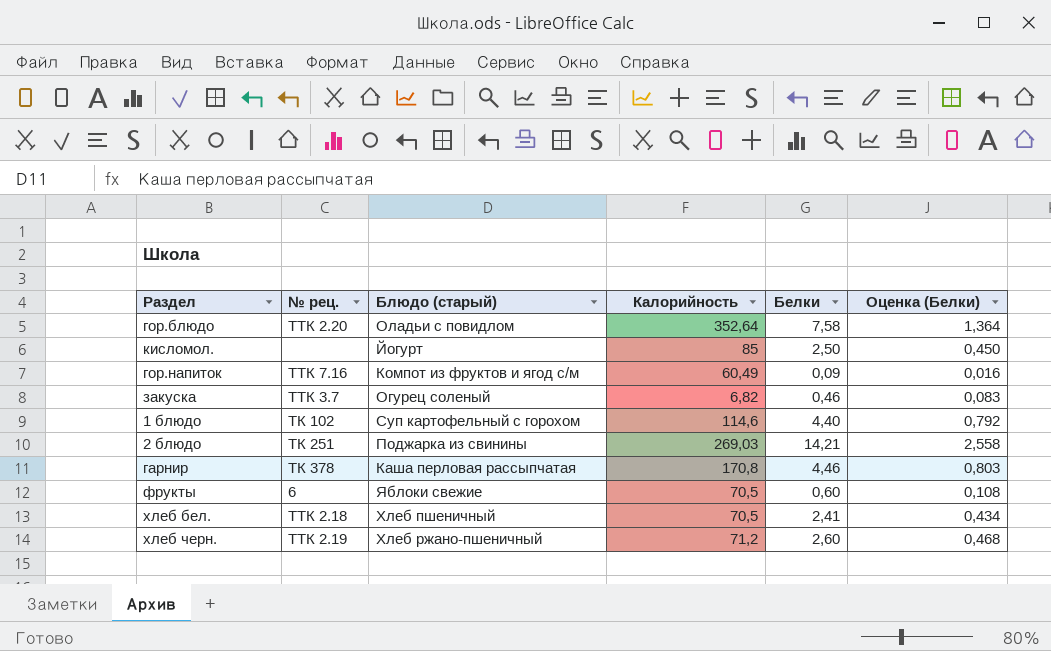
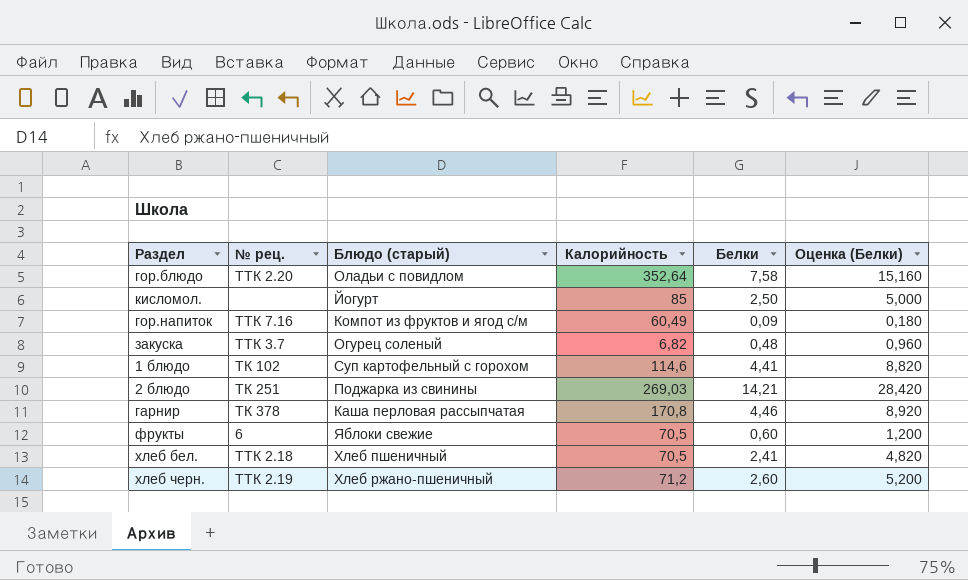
column Оценка (Белки) | formula: [Белки] * 0,18 -> [Белки] * 2
закуска | Белки: 0,46 -> 0,48
1 блюдо | Белки: 4,40 -> 4,41

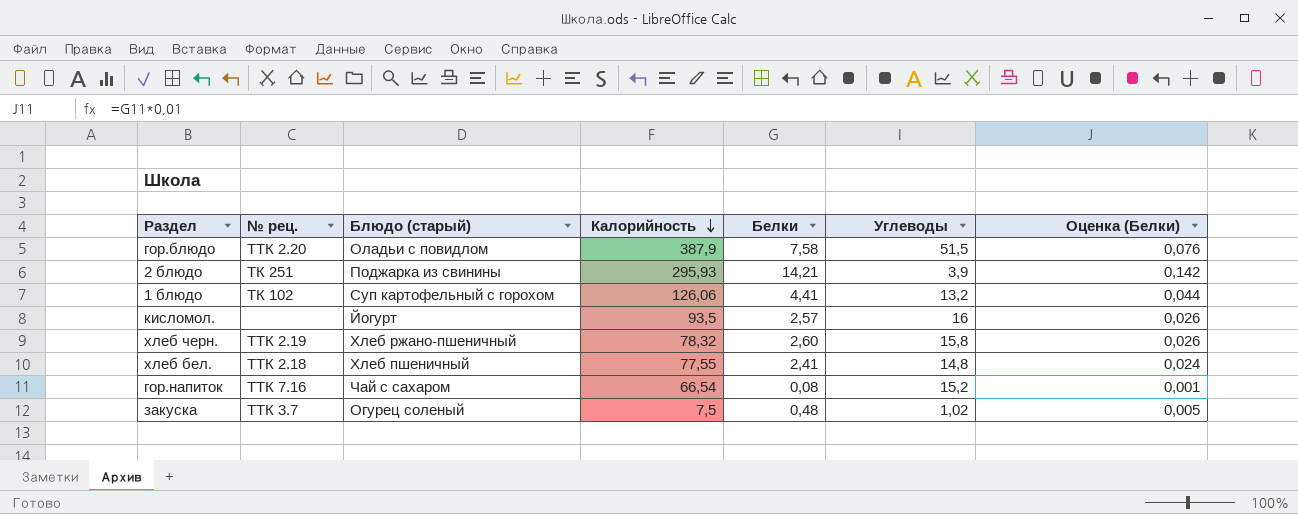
row order: none -> Калорийность descending
column Углеводы | position: none -> 6
column Оценка (Белки) | formula: [Белки] * 2 -> [Белки] * 0,01
row гарнир: ТК 378 | Каша перловая рассыпчатая | 170,8 | 4,46 | 8,920 -> none
row фрукты: 6 | Яблоки свежие | 70,5 | 0,60 | 1,200 -> none
гор.блюдо | Калорийность: 352,64 -> 387,9
2 блюдо | Калорийность: 269,03 -> 295,93
1 блюдо | Калорийность: 114,6 -> 126,06
кисломол. | Калорийность: 85 -> 93,5
кисломол. | Белки: 2,50 -> 2,57
хлеб черн. | Калорийность: 71,2 -> 78,32
хлеб бел. | Калорийность: 70,5 -> 77,55
гор.напиток | Блюдо (старый): Компот из фруктов и ягод с/м -> Чай с сахаром
гор.напиток | Калорийность: 60,49 -> 66,54
гор.напиток | Белки: 0,09 -> 0,08
закуска | Калорийность: 6,82 -> 7,5

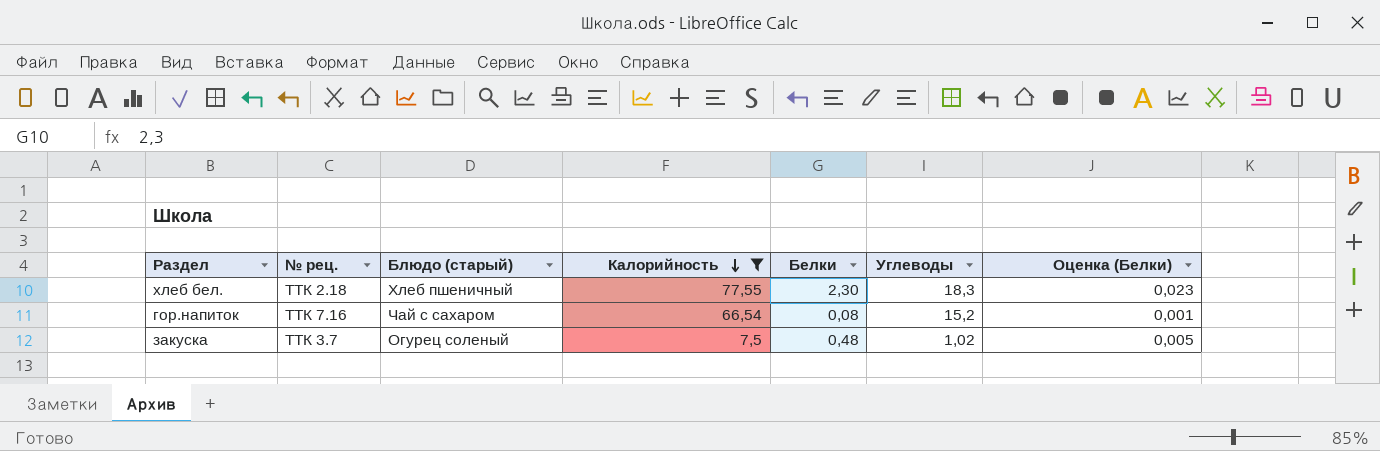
filter: none -> Калорийность <= 77,55
хлеб бел. | Белки: 2,41 -> 2,30
хлеб бел. | Углеводы: 14,8 -> 18,3
хлеб бел. | Оценка (Белки): 0,024 -> 0,023

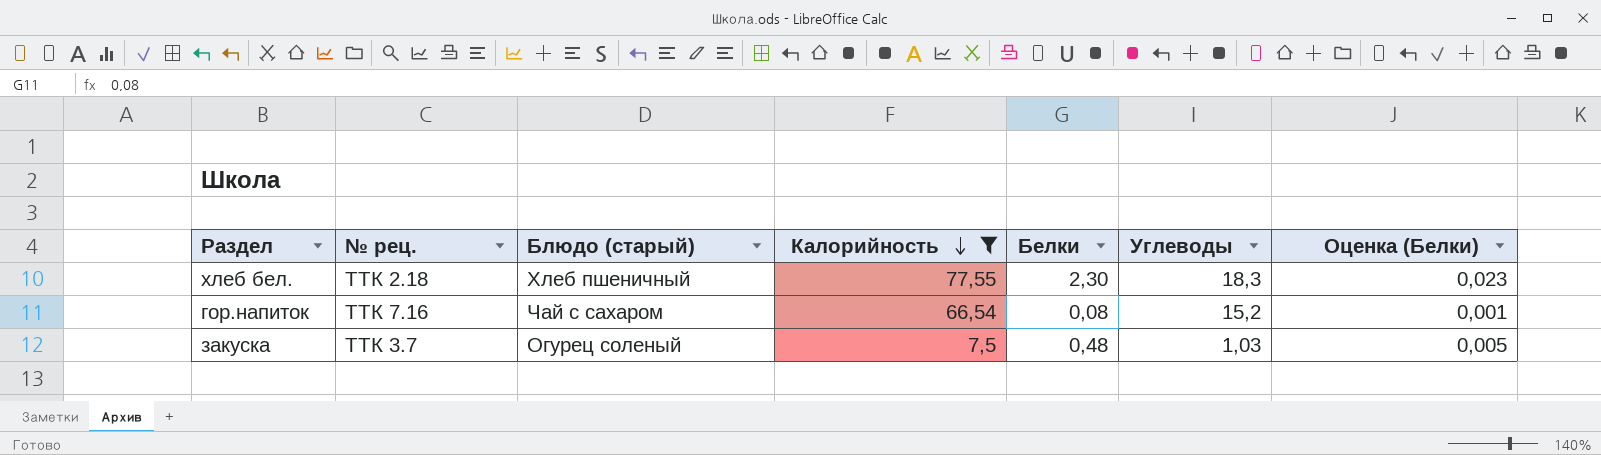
закуска | Углеводы: 1,02 -> 1,03

